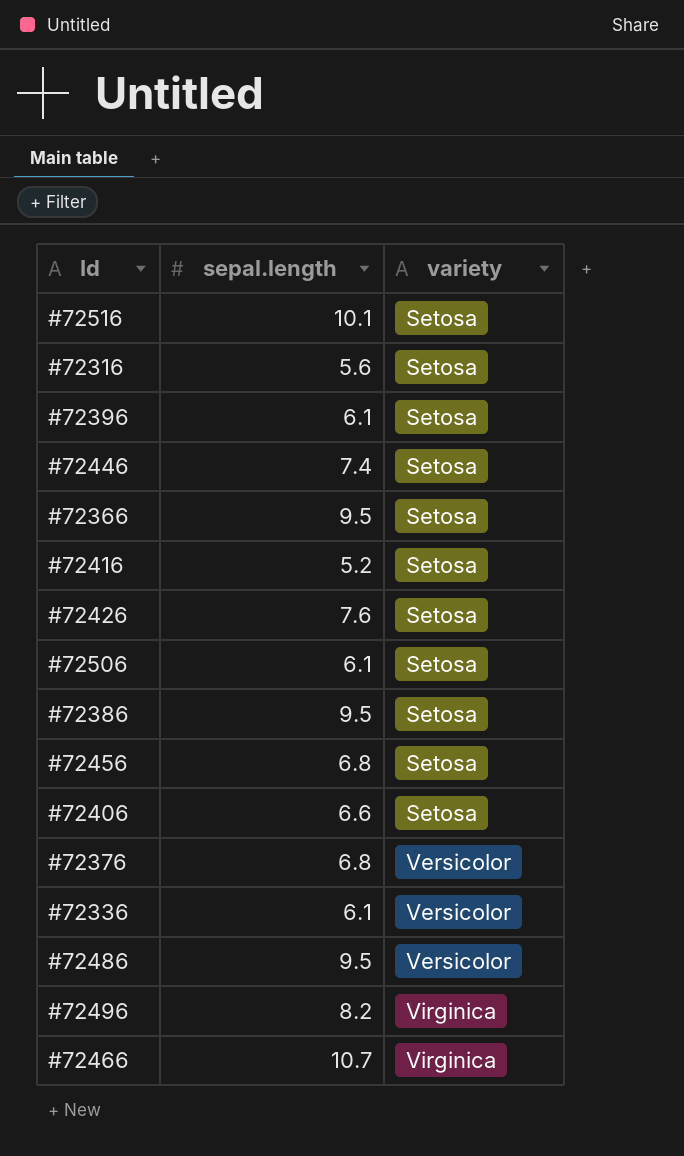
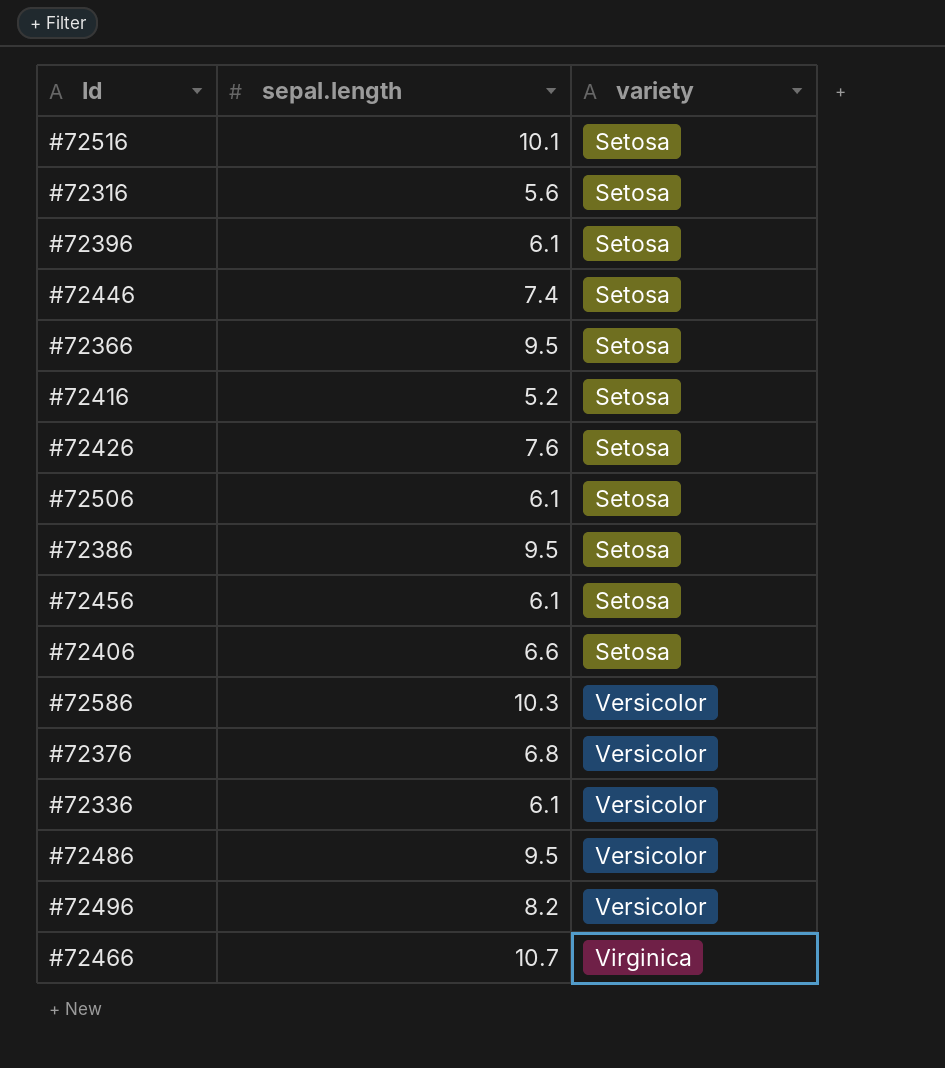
#72456 | sepal.length: 6.8 -> 6.1
row #72586: none -> 10.3 | Versicolor
#72496 | variety: Virginica -> Versicolor

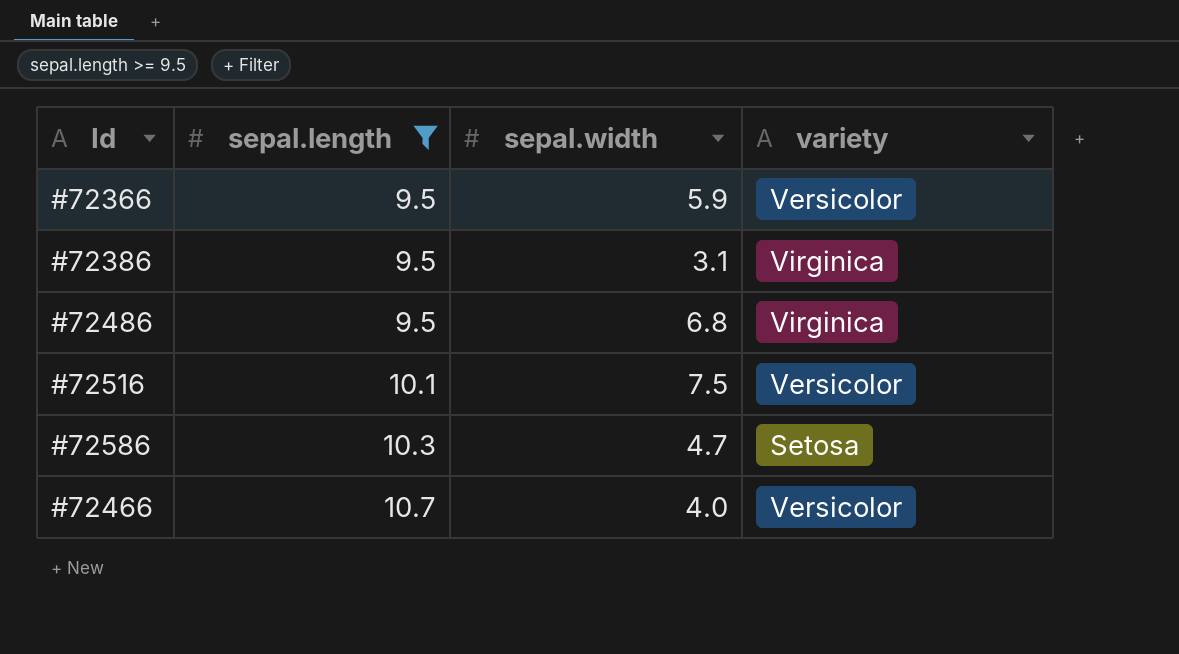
filter: none -> sepal.length >= 9.5
row order: variety ascending -> sepal.length ascending
column sepal.width | position: none -> 3
#72366 | variety: Setosa -> Versicolor
#72386 | variety: Setosa -> Virginica
#72486 | variety: Versicolor -> Virginica
#72516 | variety: Setosa -> Versicolor
#72586 | variety: Versicolor -> Setosa
#72466 | variety: Virginica -> Versicolor

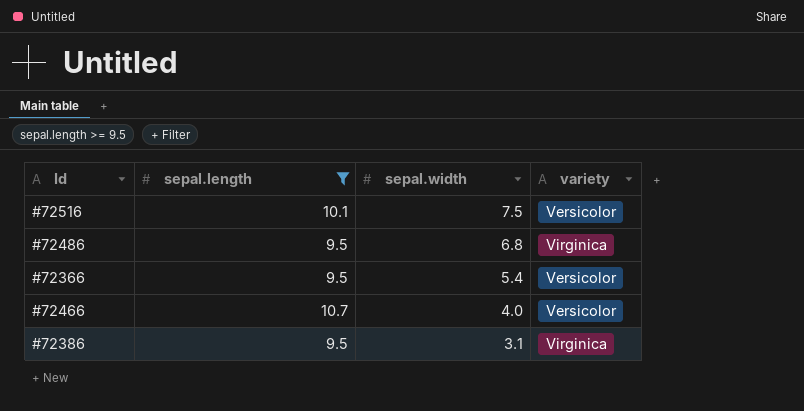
row order: sepal.length ascending -> sepal.width descending
row #72586: 10.3 | 4.7 | Setosa -> none
#72366 | sepal.width: 5.9 -> 5.4

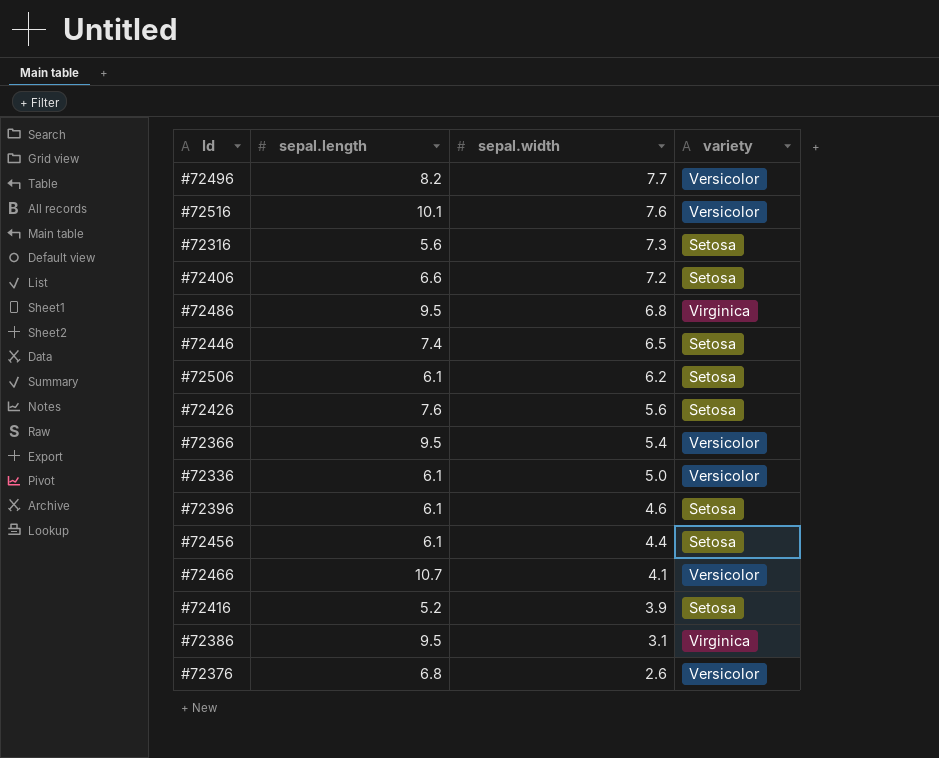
filter: sepal.length >= 9.5 -> none
#72516 | sepal.width: 7.5 -> 7.6
#72466 | sepal.width: 4.0 -> 4.1

